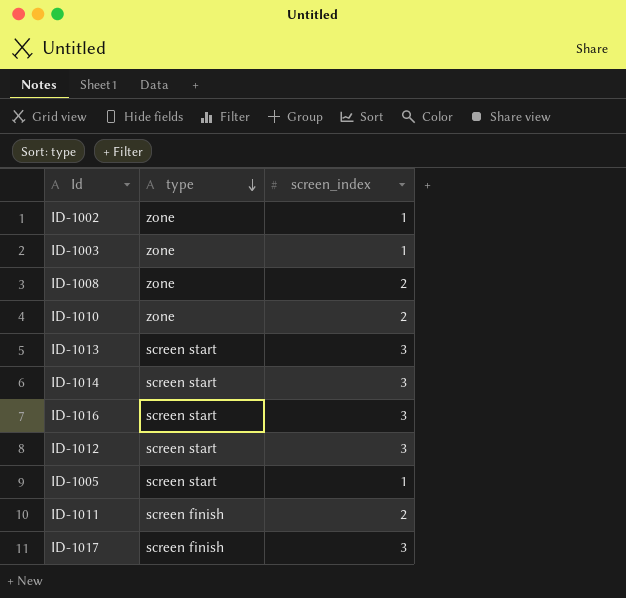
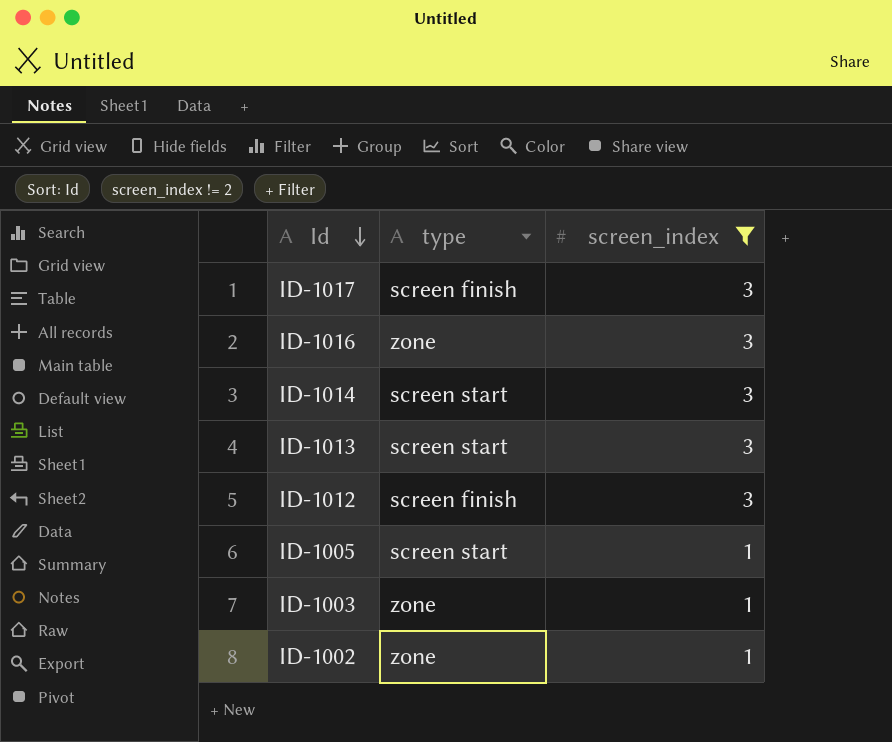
filter: none -> screen_index != 2
row order: type descending -> Id descending
ID-1016 | type: screen start -> zone
ID-1012 | type: screen start -> screen finish

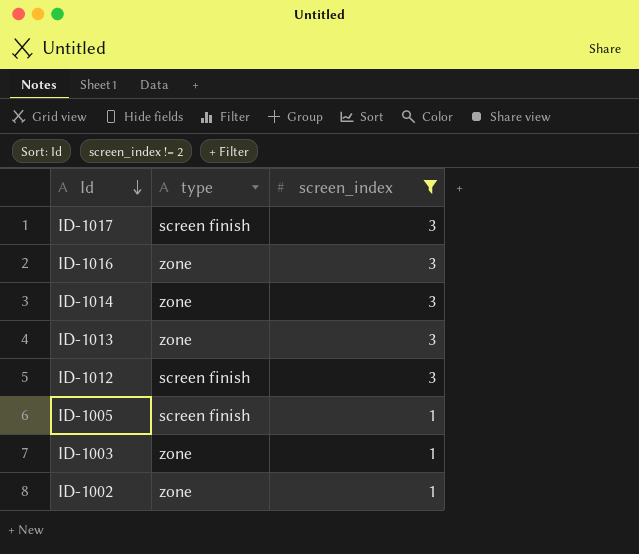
ID-1014 | type: screen start -> zone
ID-1013 | type: screen start -> zone
ID-1005 | type: screen start -> screen finish

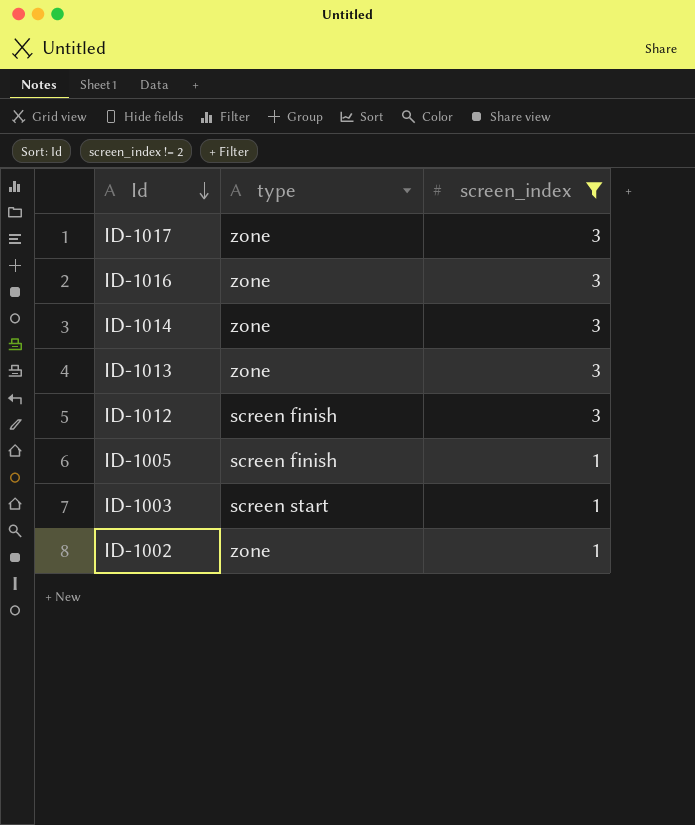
ID-1017 | type: screen finish -> zone
ID-1003 | type: zone -> screen start

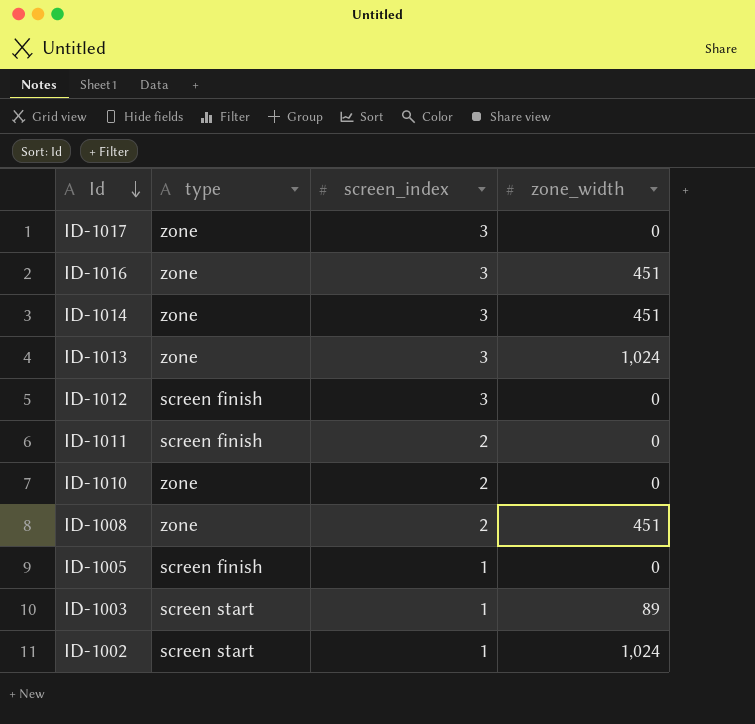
filter: screen_index != 2 -> none
column zone_width | position: none -> 4
ID-1002 | type: zone -> screen start

